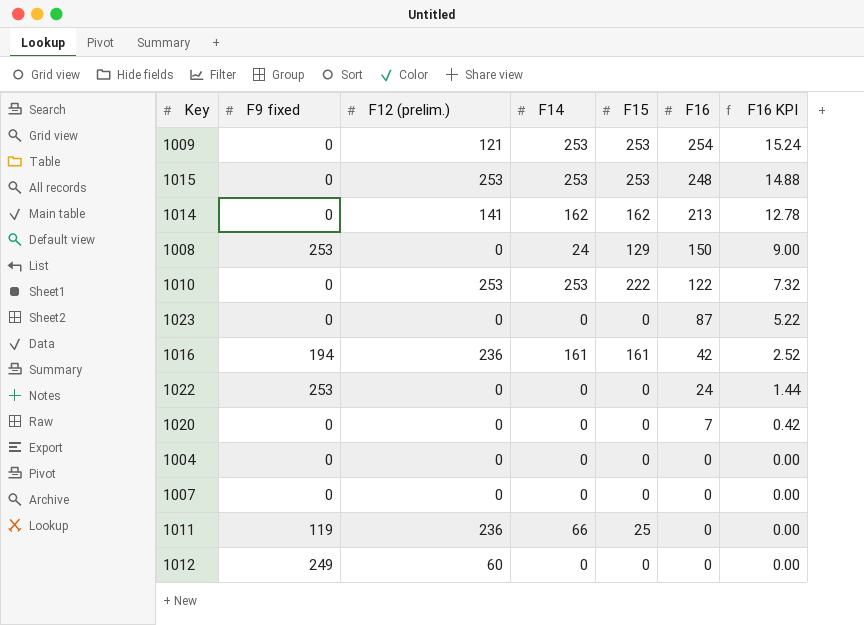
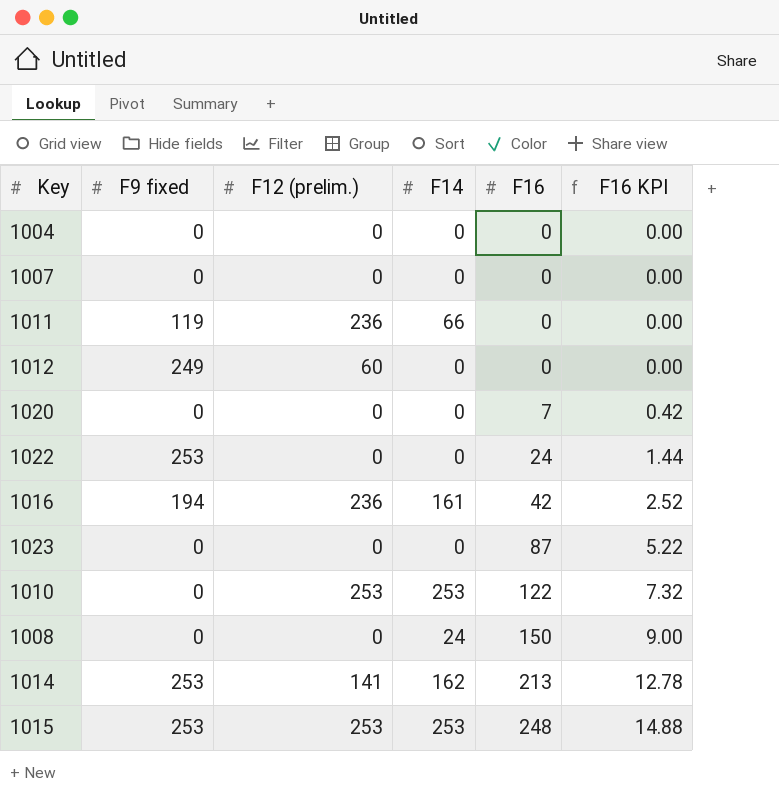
row order: F16 descending -> F16 ascending
column F15 | position: 5 -> none
row 1009: 0 | 121 | 253 | 253 | 254 | 15.24 -> none
1008 | F9 fixed: 253 -> 0
1014 | F9 fixed: 0 -> 253
1015 | F9 fixed: 0 -> 253

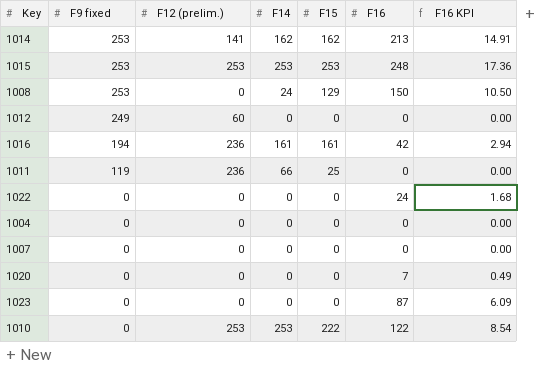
row order: F16 ascending -> F9 fixed descending
column F15 | position: none -> 5
column F16 KPI | formula: [F16] * 0.06 -> [F16] * 0.07
1008 | F9 fixed: 0 -> 253
1022 | F9 fixed: 253 -> 0

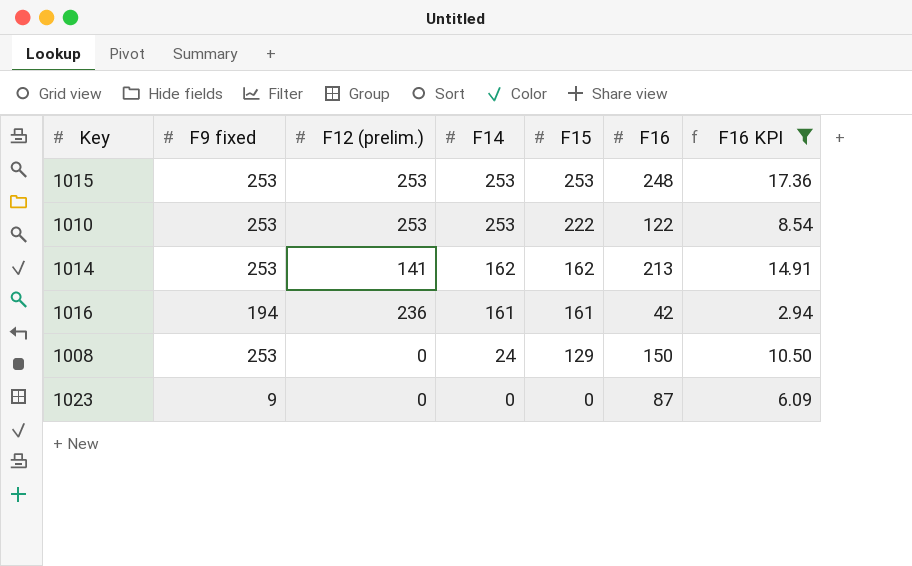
filter: none -> F16 KPI >= 2.94
row order: F9 fixed descending -> F14 descending
1010 | F9 fixed: 0 -> 253
1023 | F9 fixed: 0 -> 9

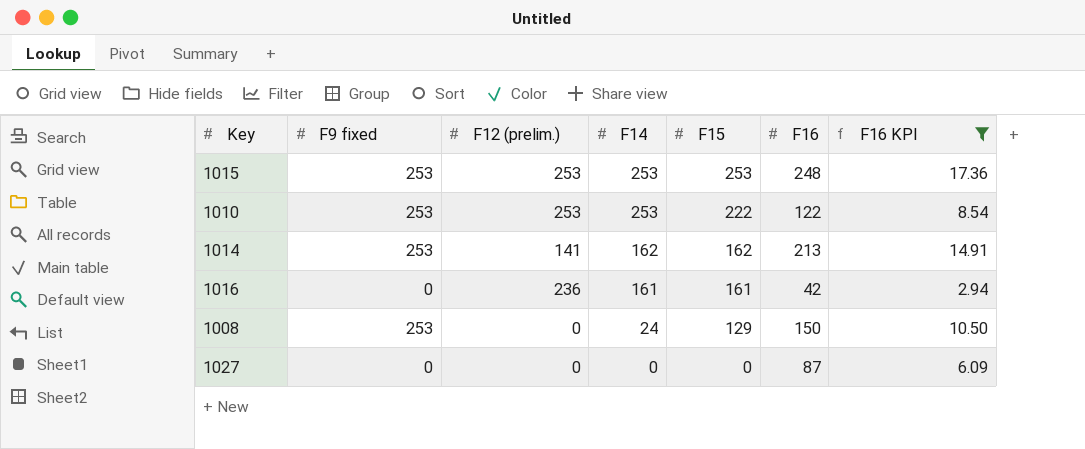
row 1023: 9 | 0 | 0 | 0 | 87 | 6.09 -> none
1016 | F9 fixed: 194 -> 0
row 1027: none -> 0 | 0 | 0 | 0 | 87 | 6.09

